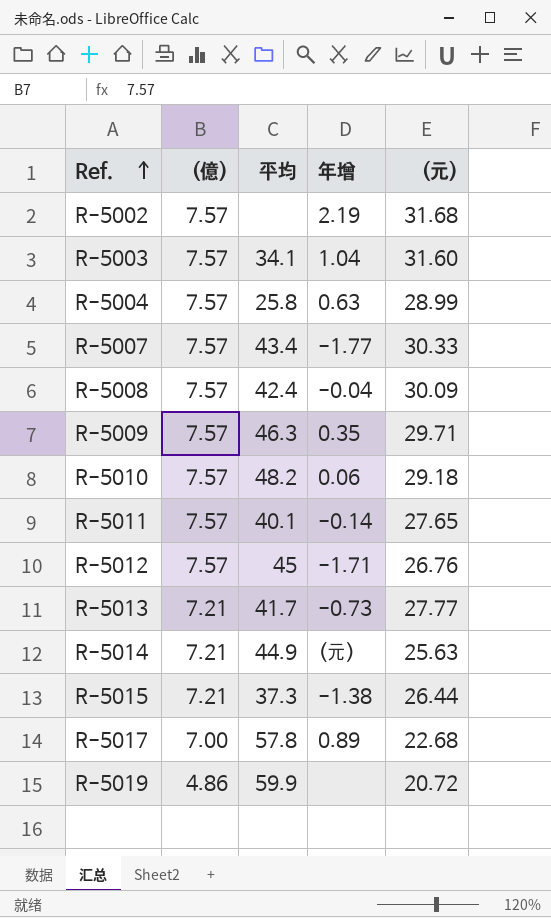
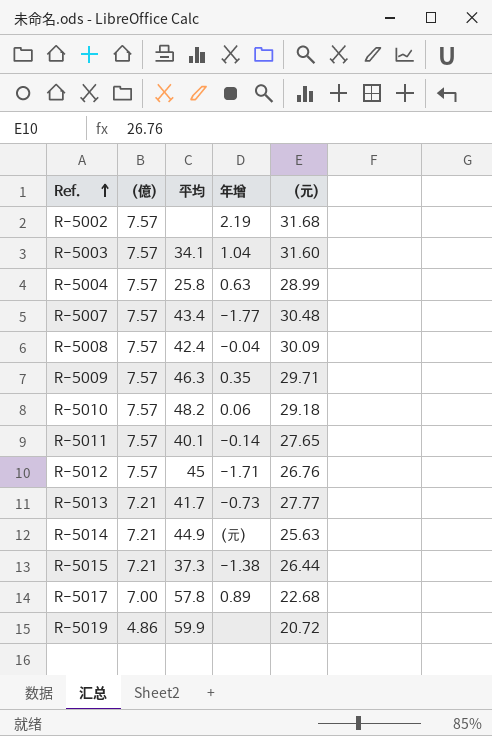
R-5007 | (元): 30.33 -> 30.48

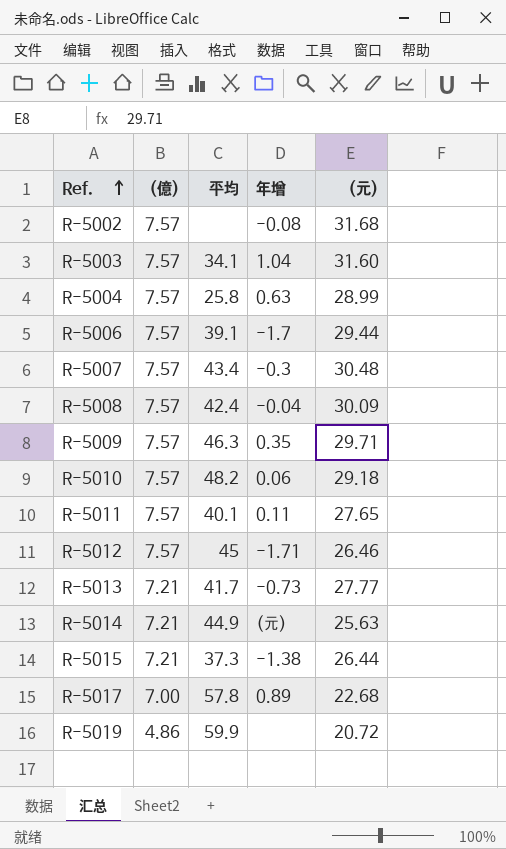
R-5002 | 年增: 2.19 -> -0.08
row R-5006: none -> 7.57 | 39.1 | -1.7 | 29.44
R-5007 | 年增: -1.77 -> -0.3
R-5011 | 年增: -0.14 -> 0.11
R-5012 | (元): 26.76 -> 26.46

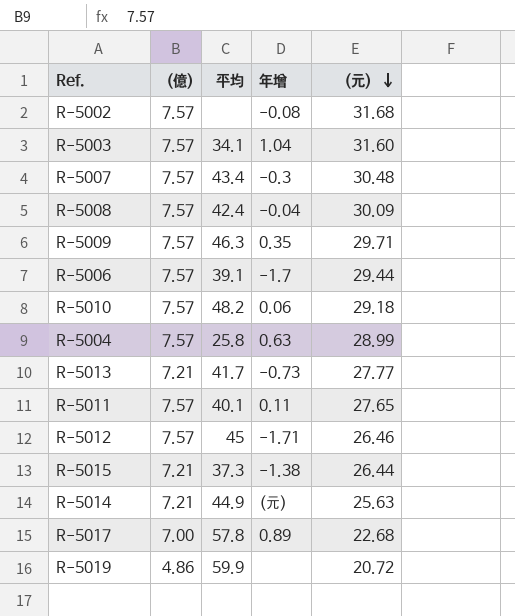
row order: Ref. ascending -> (元) descending

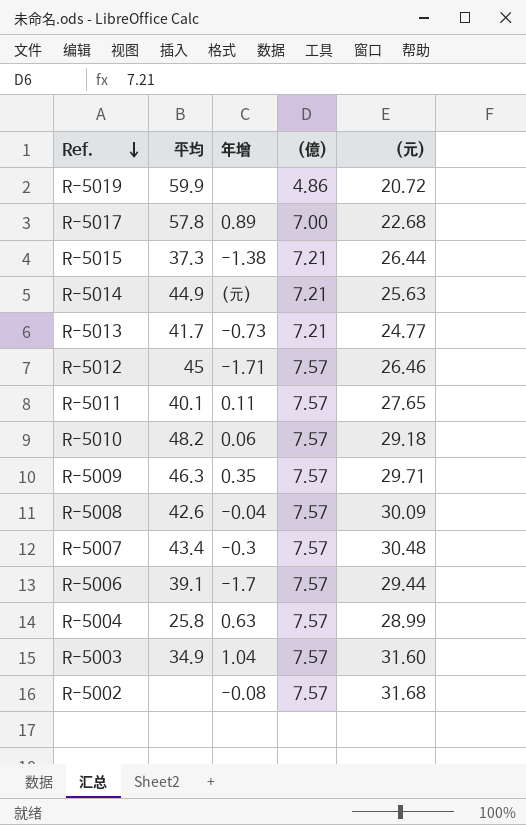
row order: (元) descending -> Ref. descending
column (億) | position: 2 -> 4
R-5013 | (元): 27.77 -> 24.77
R-5008 | 平均: 42.4 -> 42.6
R-5003 | 平均: 34.1 -> 34.9

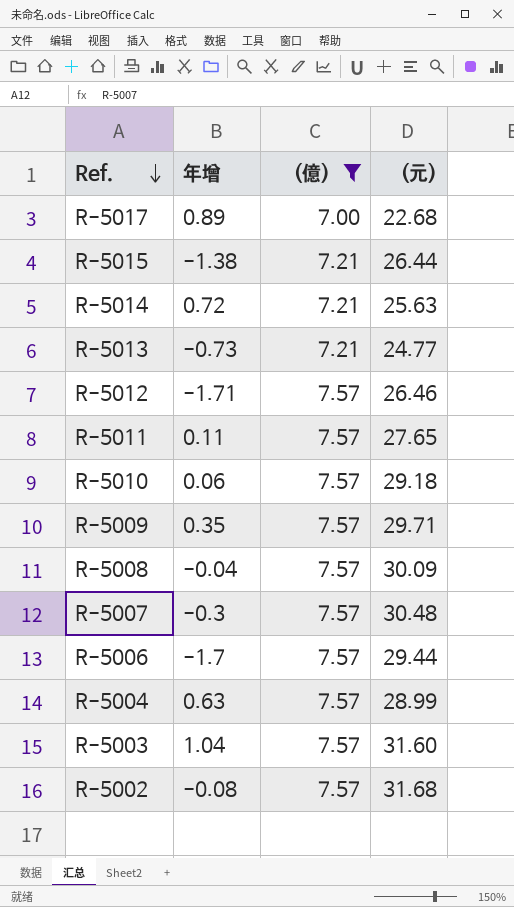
filter: none -> (億) != 4.86
column 平均 | position: 2 -> none
R-5014 | 年增: (元) -> 0.72

